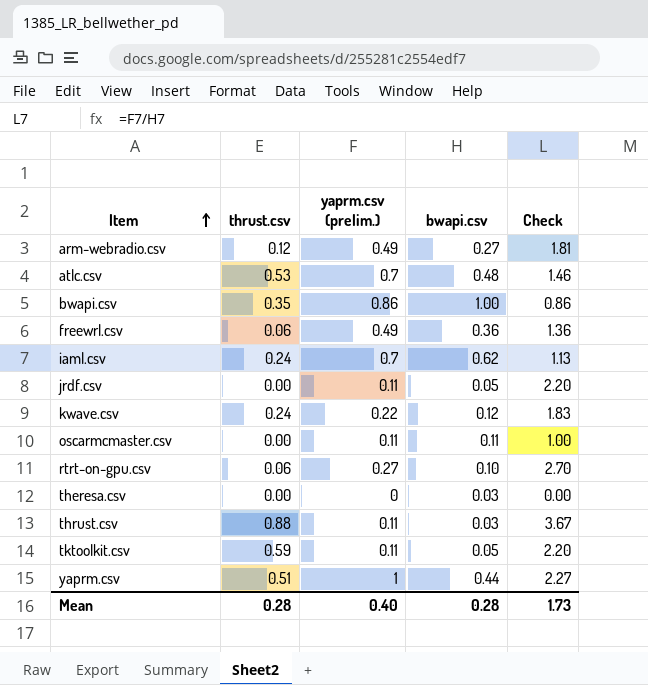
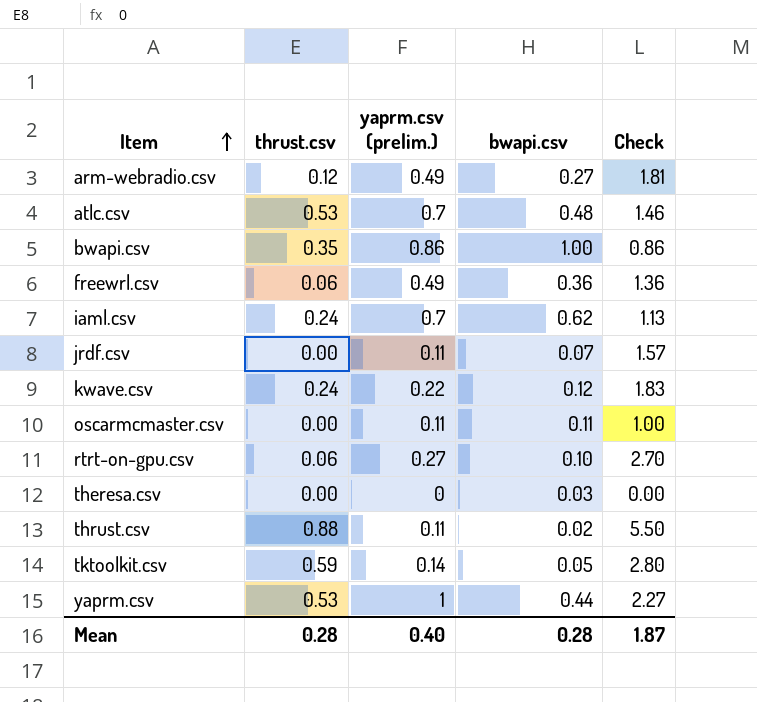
jrdf.csv | bwapi.csv: 0.05 -> 0.07
jrdf.csv | Check: 2.20 -> 1.57
thrust.csv | bwapi.csv: 0.03 -> 0.02
thrust.csv | Check: 3.67 -> 5.50
tktoolkit.csv | yaprm.csv (prelim.): 0.11 -> 0.14
tktoolkit.csv | Check: 2.20 -> 2.80
yaprm.csv | thrust.csv: 0.51 -> 0.53
Mean | Check: 1.73 -> 1.87

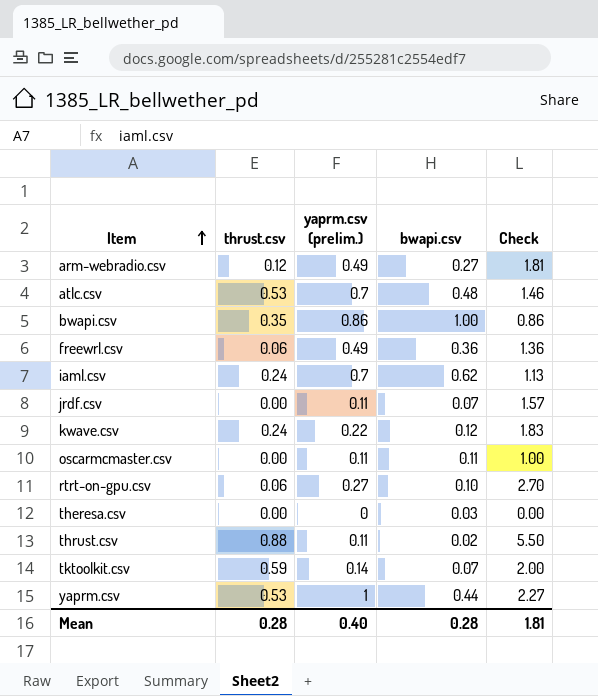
tktoolkit.csv | bwapi.csv: 0.05 -> 0.07
tktoolkit.csv | Check: 2.80 -> 2.00
Mean | Check: 1.87 -> 1.81

